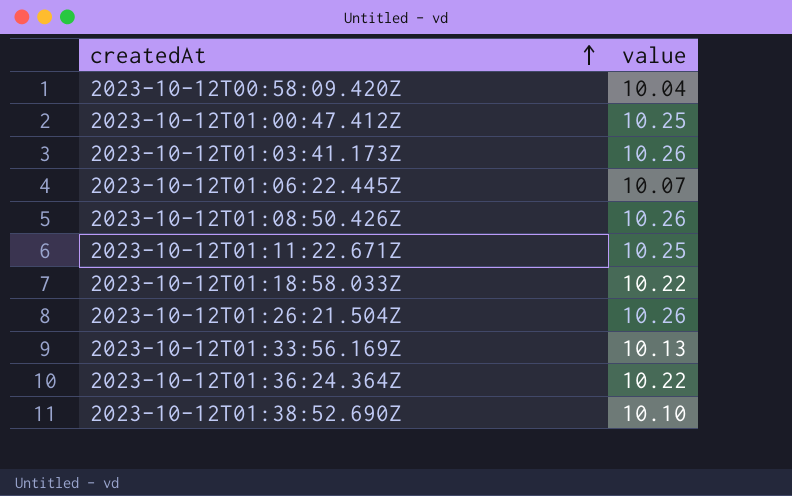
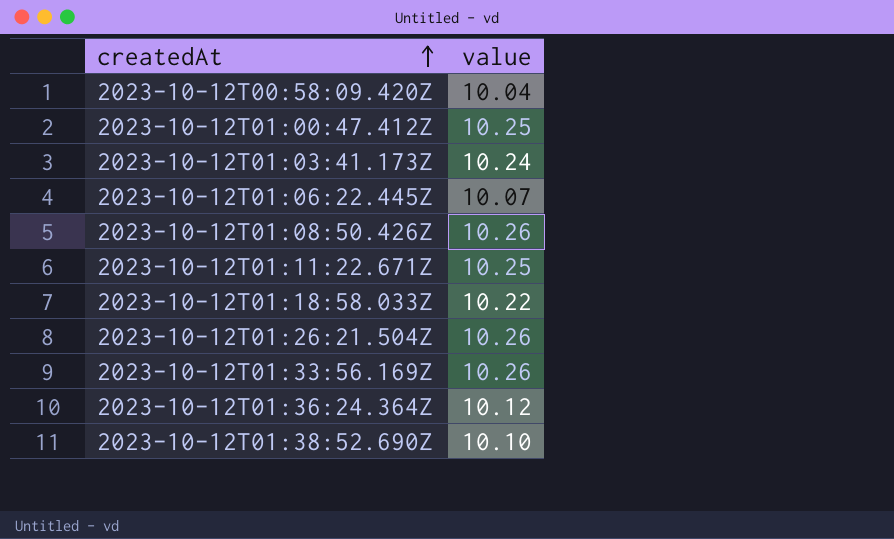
2023-10-12T01:03:41.173Z | value: 10.26 -> 10.24
2023-10-12T01:33:56.169Z | value: 10.13 -> 10.26
2023-10-12T01:36:24.364Z | value: 10.22 -> 10.12

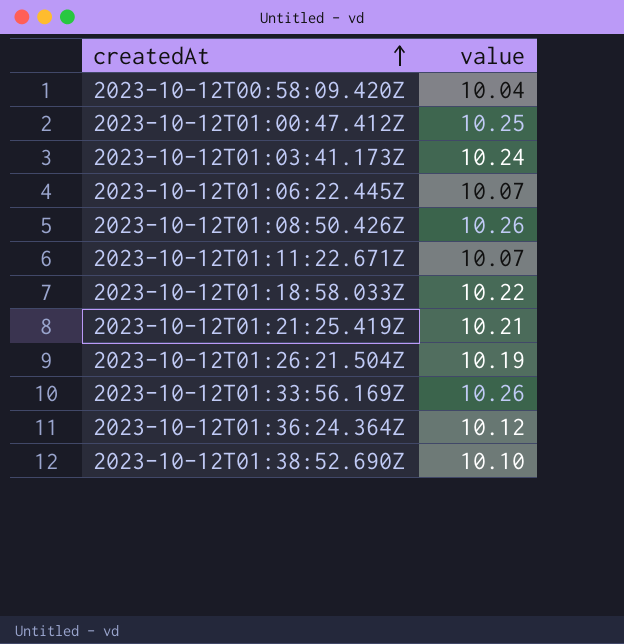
2023-10-12T01:11:22.671Z | value: 10.25 -> 10.07
row 2023-10-12T01:21:25.419Z: none -> 10.21
2023-10-12T01:26:21.504Z | value: 10.26 -> 10.19

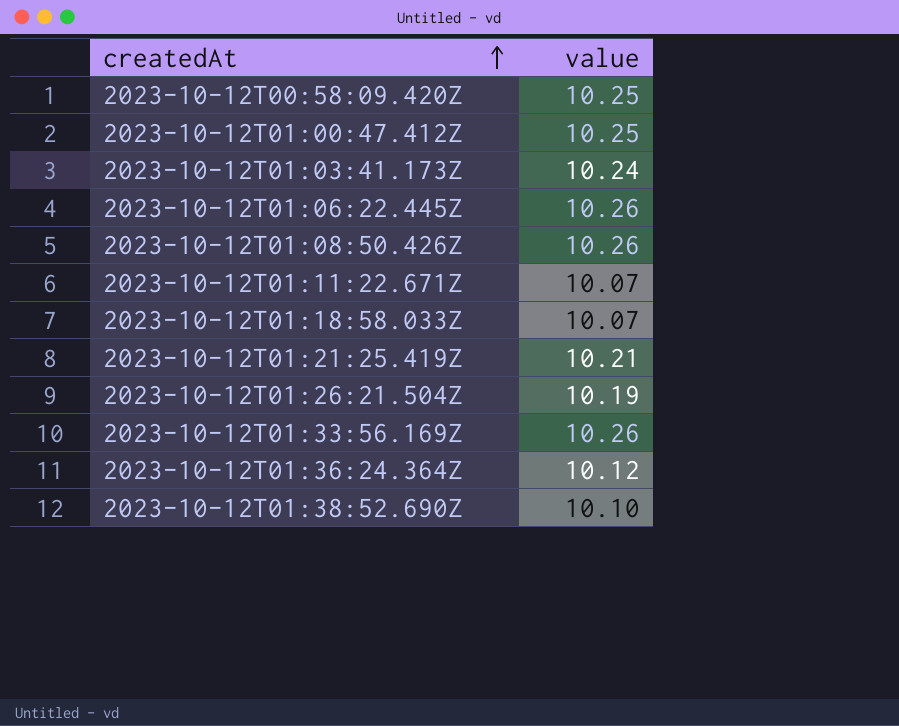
2023-10-12T00:58:09.420Z | value: 10.04 -> 10.25
2023-10-12T01:06:22.445Z | value: 10.07 -> 10.26
2023-10-12T01:18:58.033Z | value: 10.22 -> 10.07

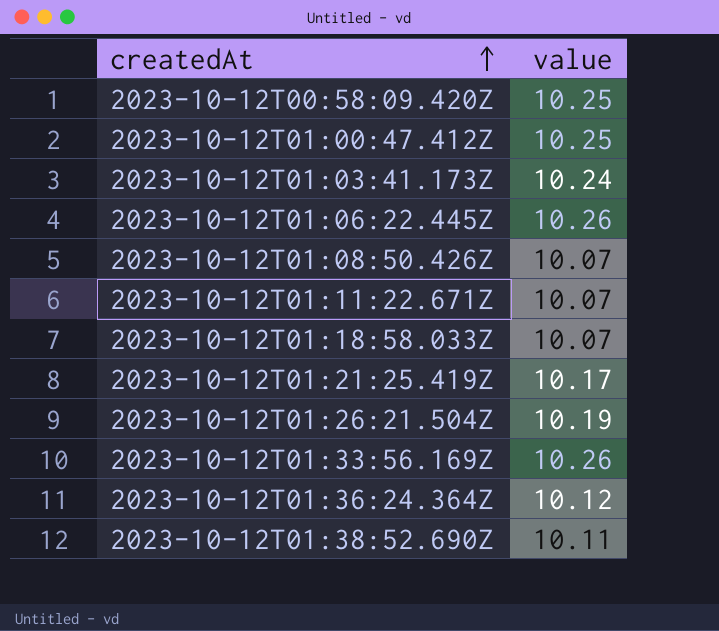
2023-10-12T01:08:50.426Z | value: 10.26 -> 10.07
2023-10-12T01:21:25.419Z | value: 10.21 -> 10.17
2023-10-12T01:38:52.690Z | value: 10.10 -> 10.11

